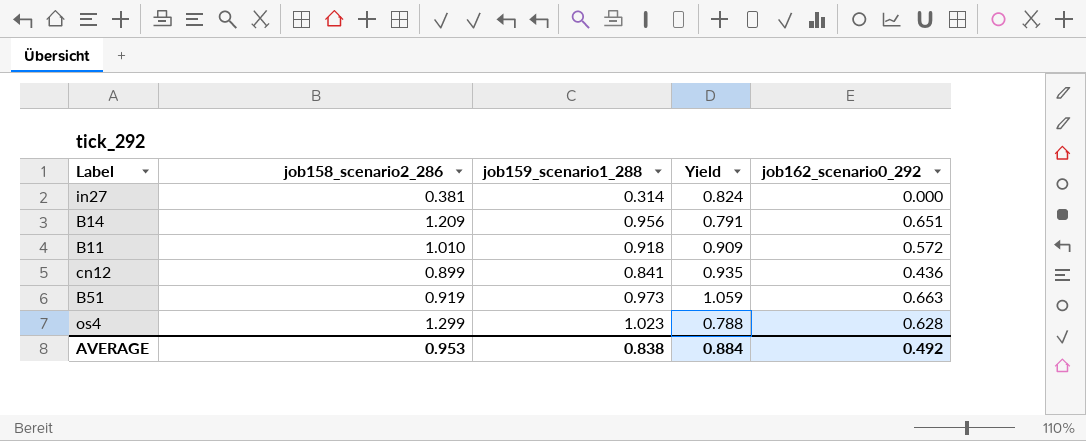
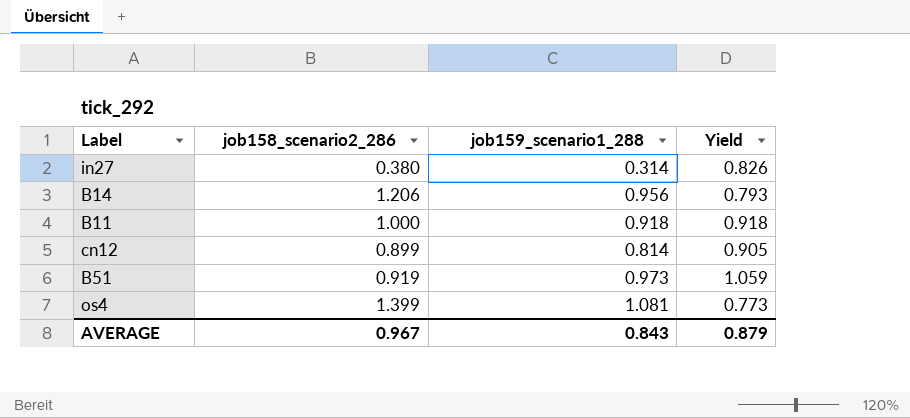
column job162_scenario0_292 | position: 5 -> none
in27 | job158_scenario2_286: 0.381 -> 0.380
in27 | Yield: 0.824 -> 0.826
B14 | job158_scenario2_286: 1.209 -> 1.206
B14 | Yield: 0.791 -> 0.793
B11 | job158_scenario2_286: 1.010 -> 1.000
B11 | Yield: 0.909 -> 0.918
cn12 | job159_scenario1_288: 0.841 -> 0.814
cn12 | Yield: 0.935 -> 0.905
os4 | job158_scenario2_286: 1.299 -> 1.399
os4 | job159_scenario1_288: 1.023 -> 1.081
os4 | Yield: 0.788 -> 0.773
AVERAGE | job158_scenario2_286: 0.953 -> 0.967
AVERAGE | job159_scenario1_288: 0.838 -> 0.843
AVERAGE | Yield: 0.884 -> 0.879

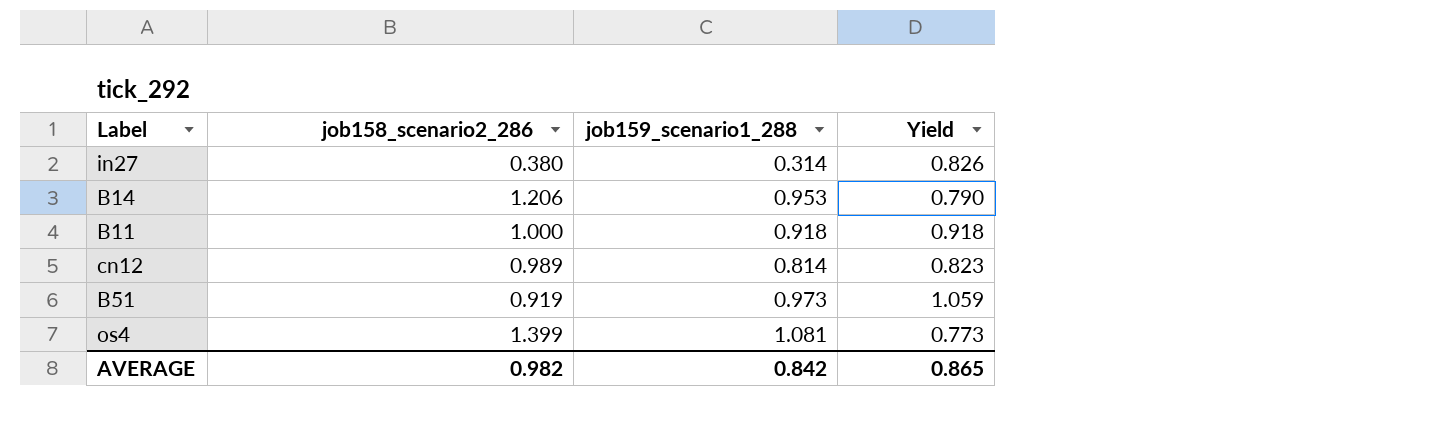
B14 | job159_scenario1_288: 0.956 -> 0.953
B14 | Yield: 0.793 -> 0.790
cn12 | job158_scenario2_286: 0.899 -> 0.989
cn12 | Yield: 0.905 -> 0.823
AVERAGE | job158_scenario2_286: 0.967 -> 0.982
AVERAGE | job159_scenario1_288: 0.843 -> 0.842
AVERAGE | Yield: 0.879 -> 0.865

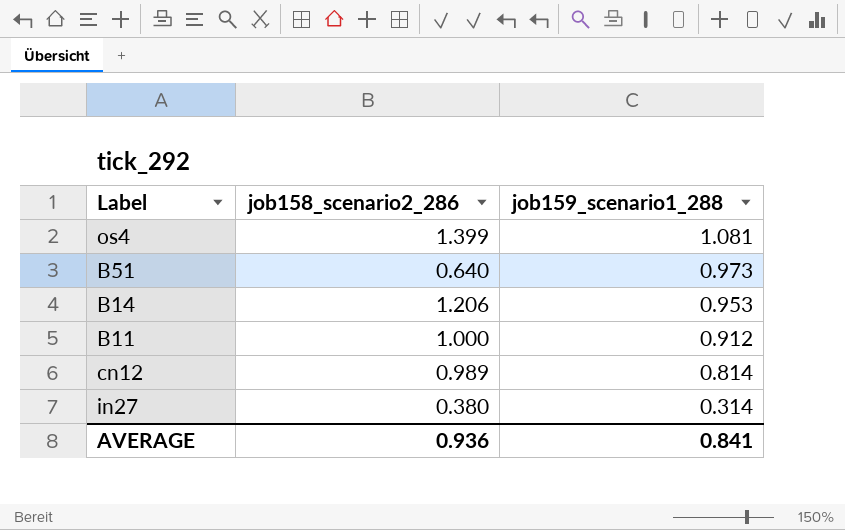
row order: none -> job159_scenario1_288 descending
column Yield | formula: [job159_scenario1_288] / [job158_scenario2_286] -> none
B51 | job158_scenario2_286: 0.919 -> 0.640
B11 | job159_scenario1_288: 0.918 -> 0.912
AVERAGE | job158_scenario2_286: 0.982 -> 0.936
AVERAGE | job159_scenario1_288: 0.842 -> 0.841

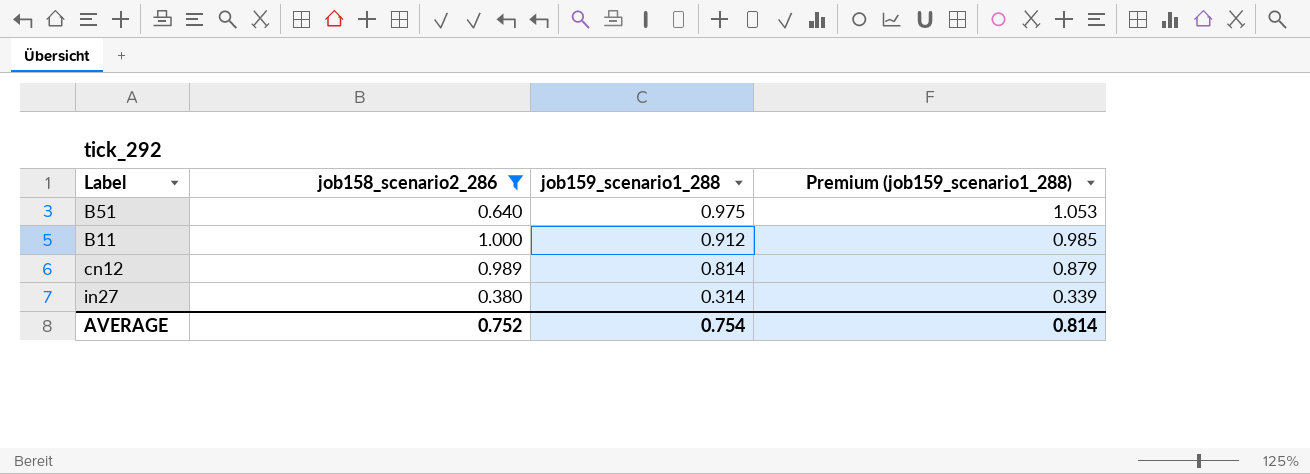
filter: none -> job158_scenario2_286 <= 1.000
column Premium (job159_scenario1_288) | formula: none -> [job159_scenario1_288] * 1.08
B51 | job159_scenario1_288: 0.973 -> 0.975
AVERAGE | job158_scenario2_286: 0.936 -> 0.752
AVERAGE | job159_scenario1_288: 0.841 -> 0.754

